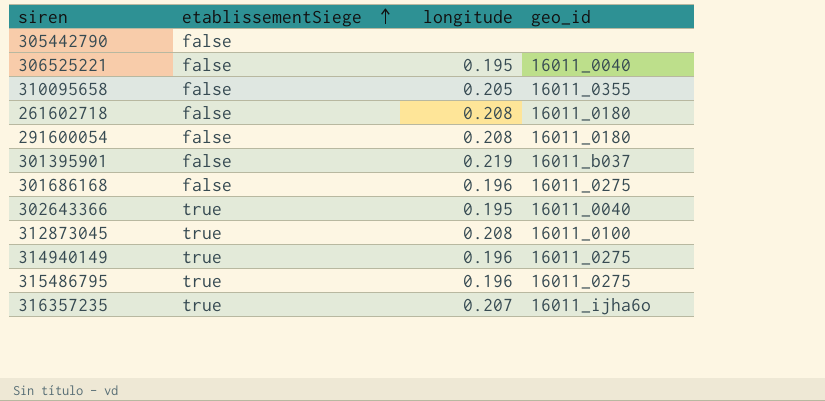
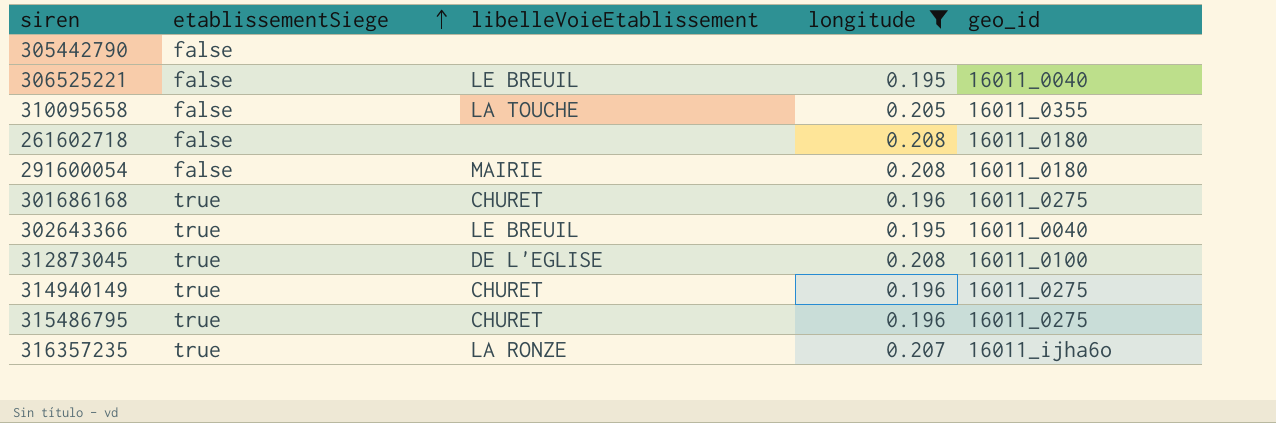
filter: none -> longitude != 0.219
column libelleVoieEtablissement | position: none -> 3
301686168 | etablissementSiege: false -> true

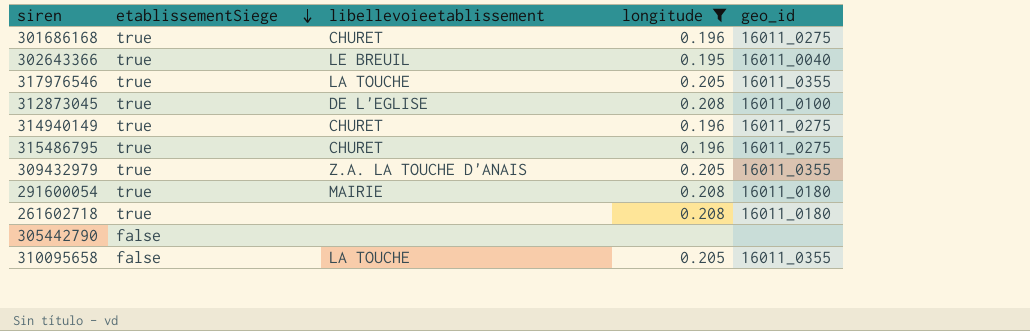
row order: etablissementSiege ascending -> etablissementSiege descending
column name: libelleVoieEtablissement -> libellevoieetablissement
row 306525221: false | LE BREUIL | 0.195 | 16011_0040 -> none
row 316357235: true | LA RONZE | 0.207 | 16011_ijha6o -> none
row 317976546: none -> true | LA TOUCHE | 0.205 | 16011_0355
row 309432979: none -> true | Z.A. LA TOUCHE D'ANAIS | 0.205 | 16011_0355
291600054 | etablissementSiege: false -> true
261602718 | etablissementSiege: false -> true

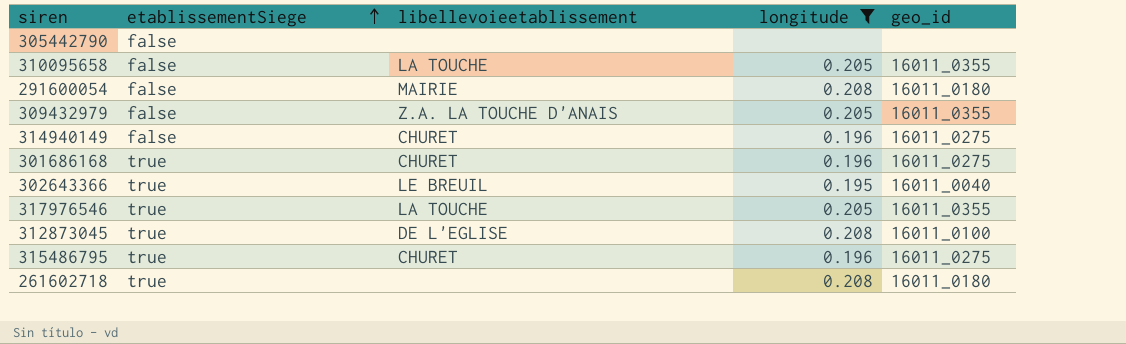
row order: etablissementSiege descending -> etablissementSiege ascending
291600054 | etablissementSiege: true -> false
309432979 | etablissementSiege: true -> false
314940149 | etablissementSiege: true -> false

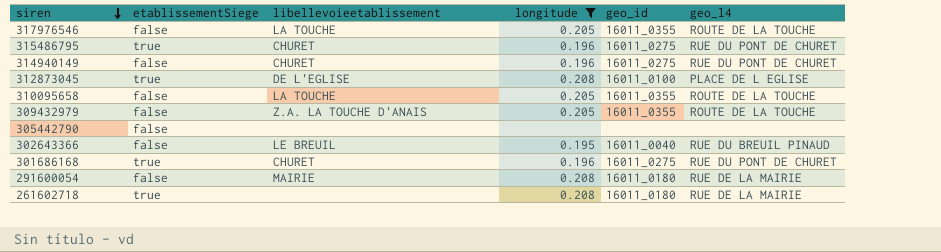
row order: etablissementSiege ascending -> siren descending
column geo_l4 | position: none -> 6
317976546 | etablissementSiege: true -> false
302643366 | etablissementSiege: true -> false

